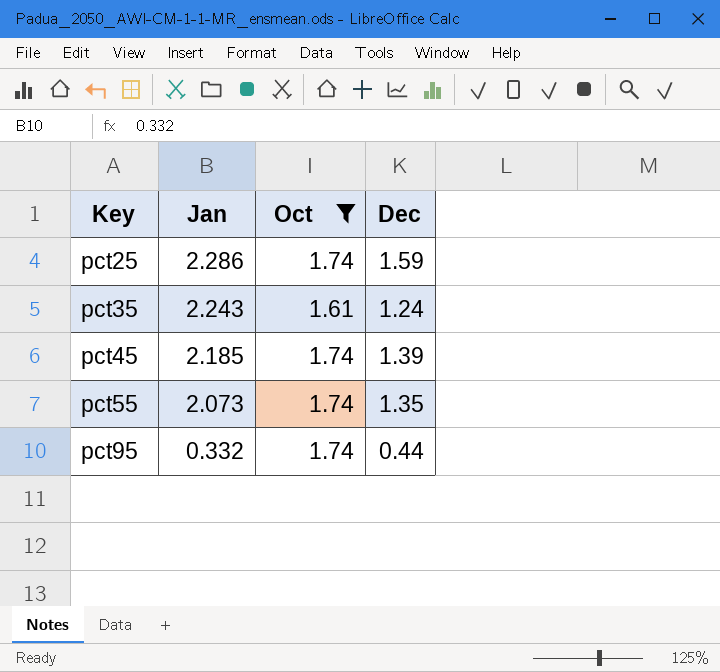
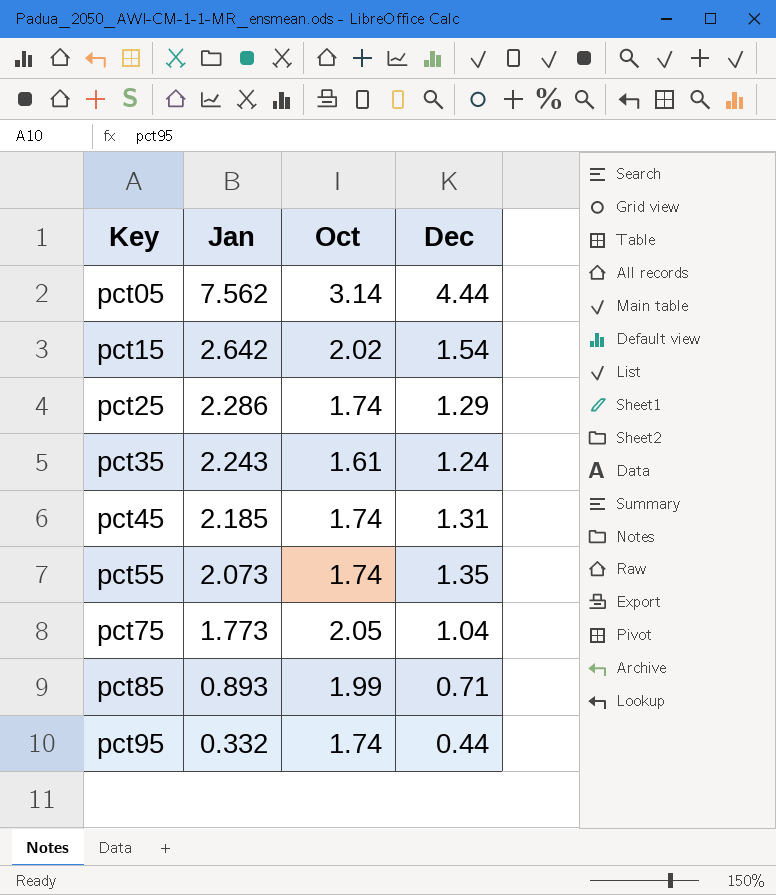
filter: Oct <= 1.74 -> none
pct25 | Dec: 1.59 -> 1.29
pct45 | Dec: 1.39 -> 1.31

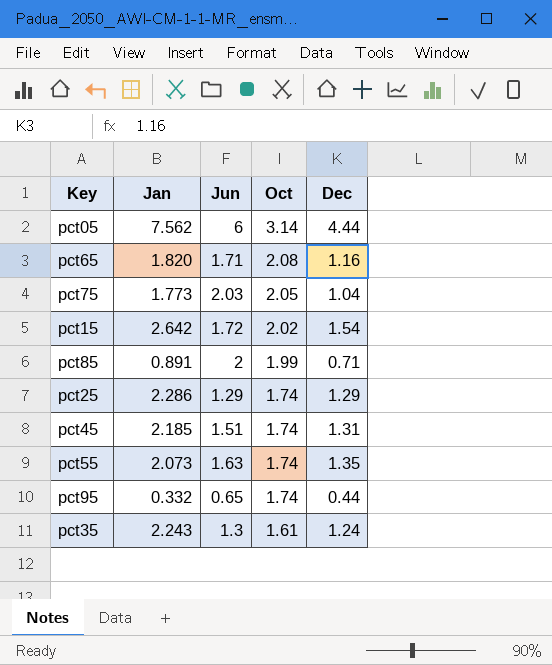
row order: Key ascending -> Oct descending
column Jun | position: none -> 3
row pct65: none -> 1.820 | 1.71 | 2.08 | 1.16
pct85 | Jan: 0.893 -> 0.891

